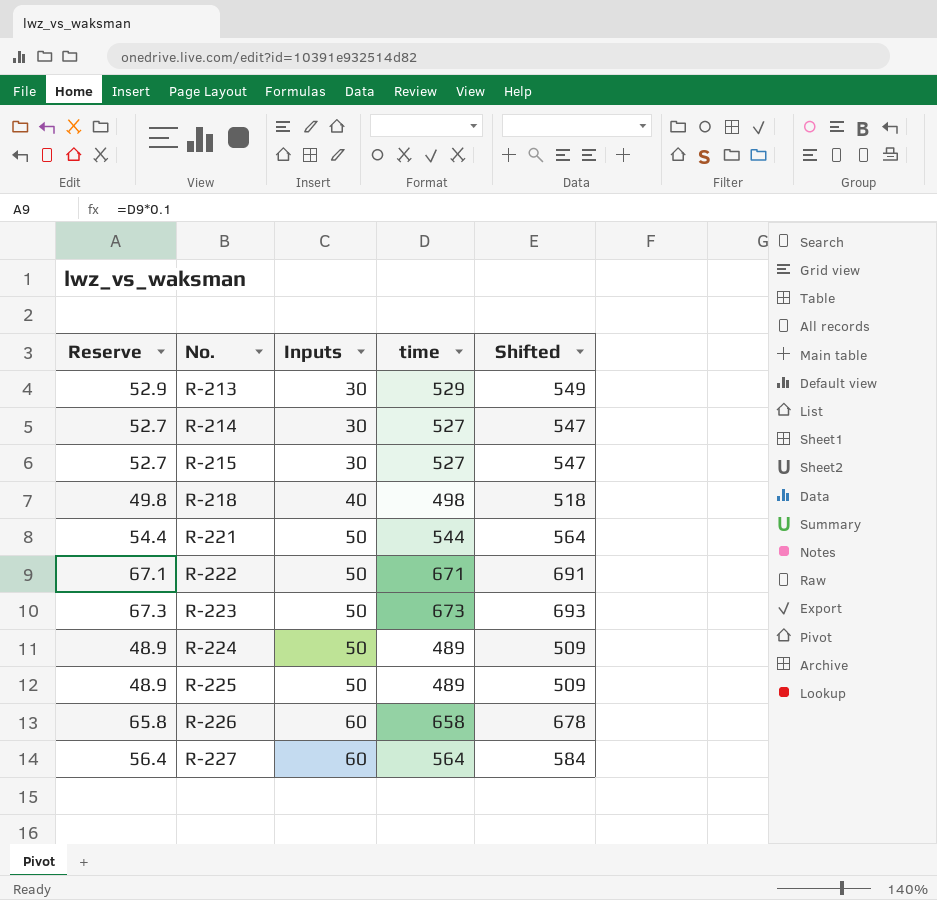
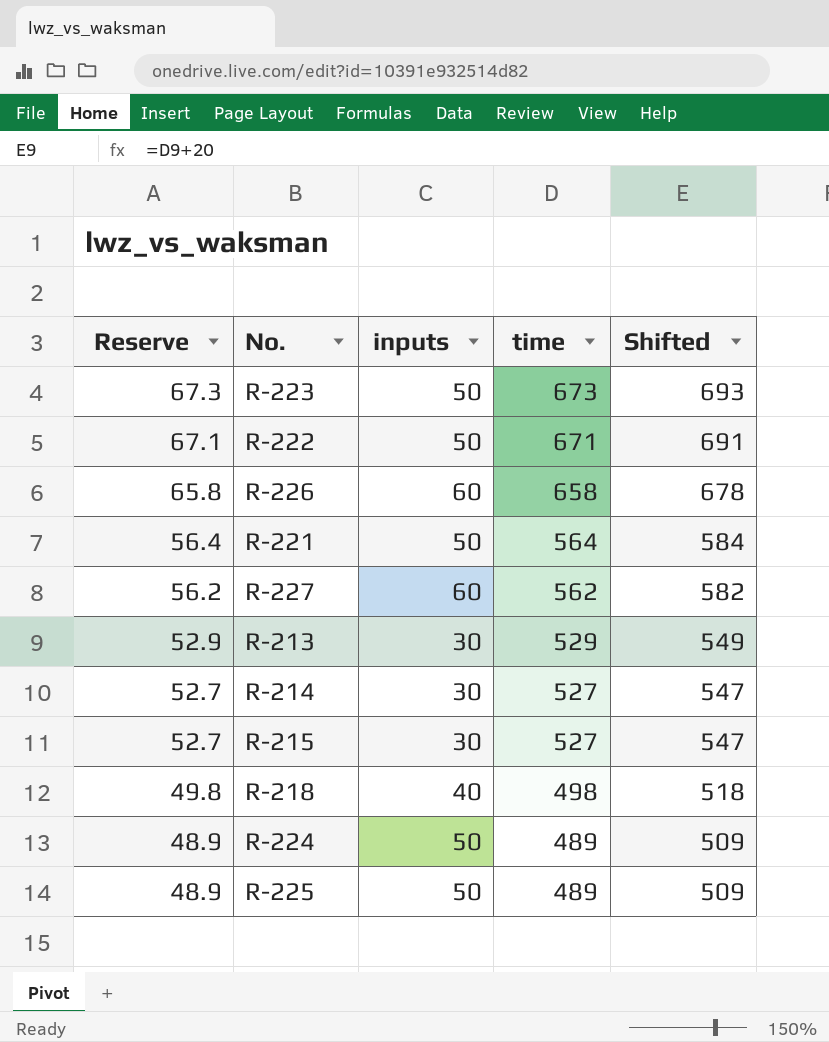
row order: No. ascending -> Reserve descending
column name: Inputs -> inputs
R-221 | Reserve: 54.4 -> 56.4
R-221 | time: 544 -> 564
R-221 | Shifted: 564 -> 584
R-227 | Reserve: 56.4 -> 56.2
R-227 | time: 564 -> 562
R-227 | Shifted: 584 -> 582

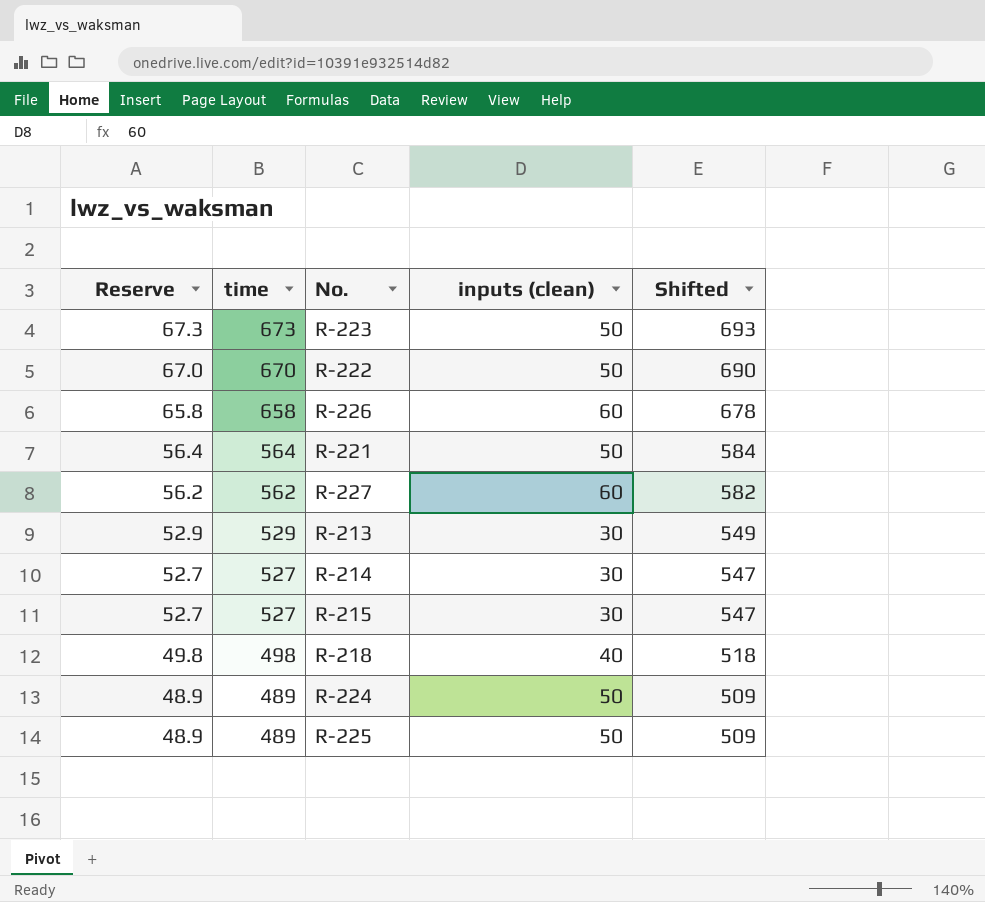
column time | position: 4 -> 2
column name: inputs -> inputs (clean)
R-222 | Reserve: 67.1 -> 67.0
R-222 | time: 671 -> 670
R-222 | Shifted: 691 -> 690

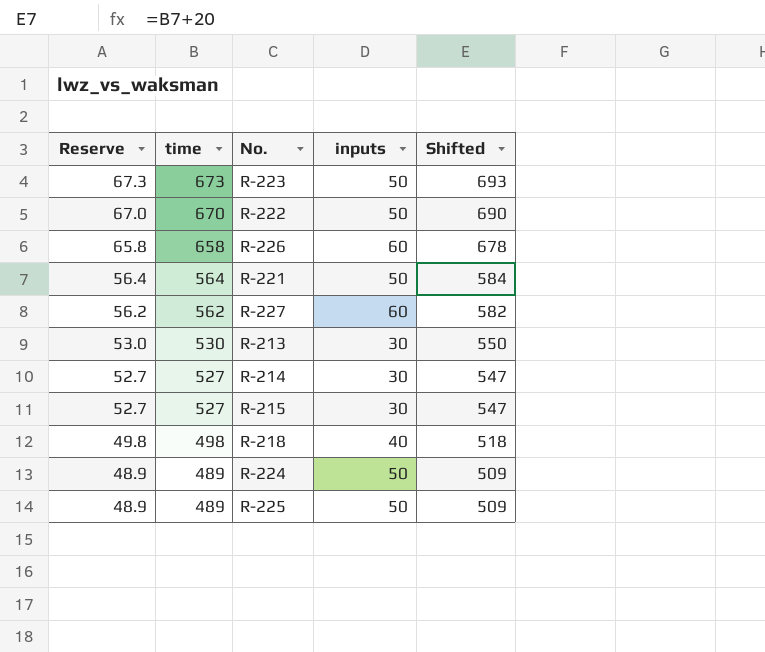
column name: inputs (clean) -> inputs
R-213 | Reserve: 52.9 -> 53.0
R-213 | time: 529 -> 530
R-213 | Shifted: 549 -> 550

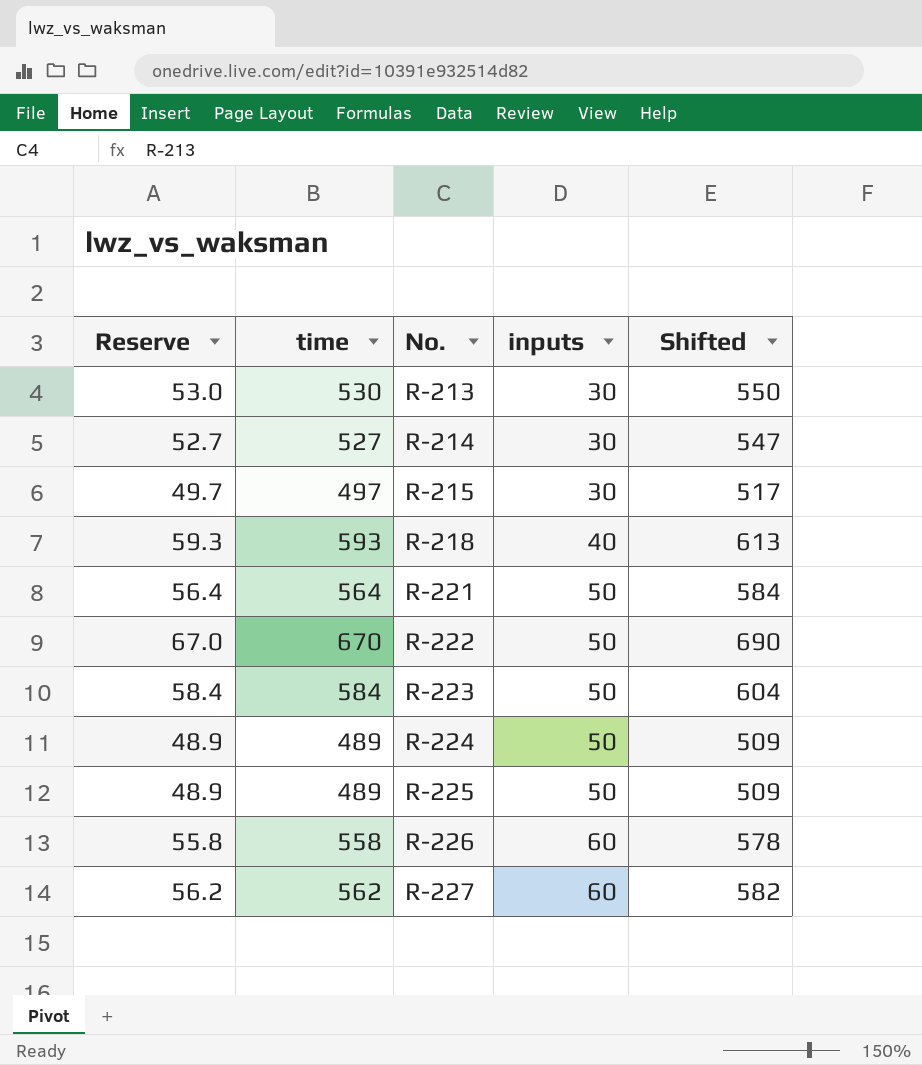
row order: Reserve descending -> No. ascending
R-215 | Reserve: 52.7 -> 49.7
R-215 | time: 527 -> 497
R-215 | Shifted: 547 -> 517
R-218 | Reserve: 49.8 -> 59.3
R-218 | time: 498 -> 593
R-218 | Shifted: 518 -> 613
R-223 | Reserve: 67.3 -> 58.4
R-223 | time: 673 -> 584
R-223 | Shifted: 693 -> 604
R-226 | Reserve: 65.8 -> 55.8
R-226 | time: 658 -> 558
R-226 | Shifted: 678 -> 578

